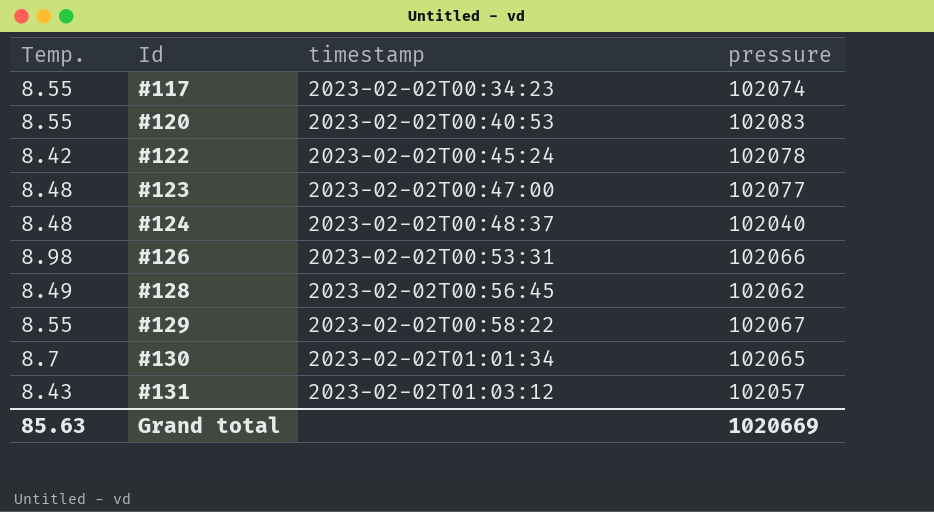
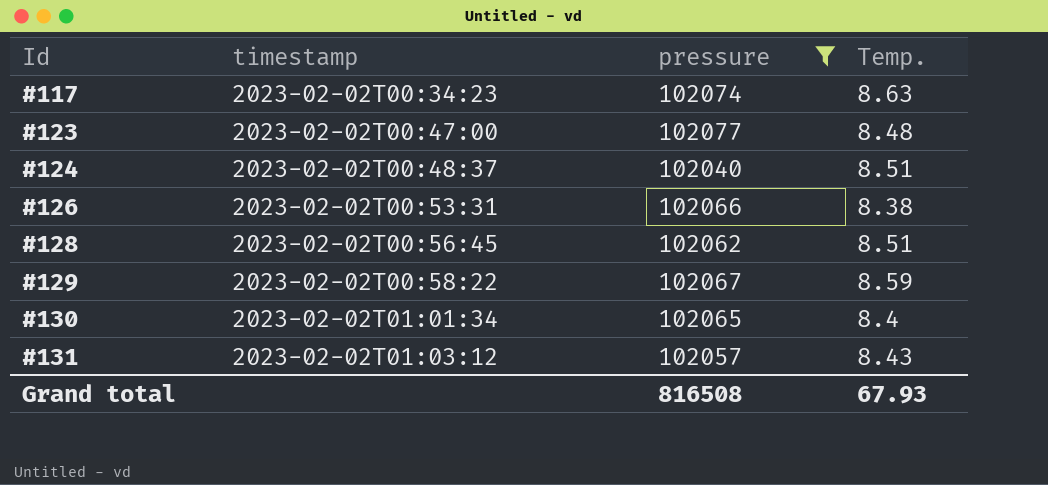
filter: none -> pressure <= 102077
column Temp. | position: 1 -> 4
#117 | Temp.: 8.55 -> 8.63
#124 | Temp.: 8.48 -> 8.51
#126 | Temp.: 8.98 -> 8.38
#128 | Temp.: 8.49 -> 8.51
#129 | Temp.: 8.55 -> 8.59
#130 | Temp.: 8.7 -> 8.4
Grand total | pressure: 1020669 -> 816508
Grand total | Temp.: 85.63 -> 67.93

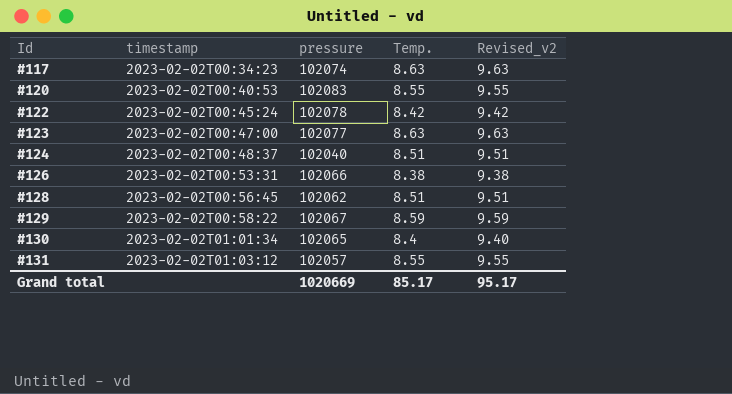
filter: pressure <= 102077 -> none
column Revised_v2 | formula: none -> [Temp.] + 1
#123 | Temp.: 8.48 -> 8.63
#131 | Temp.: 8.43 -> 8.55
Grand total | pressure: 816508 -> 1020669
Grand total | Temp.: 67.93 -> 85.17

